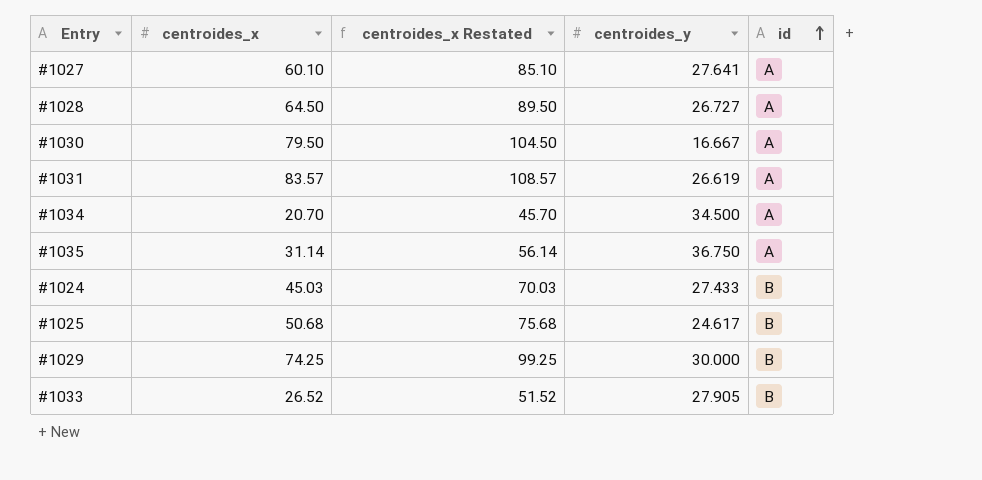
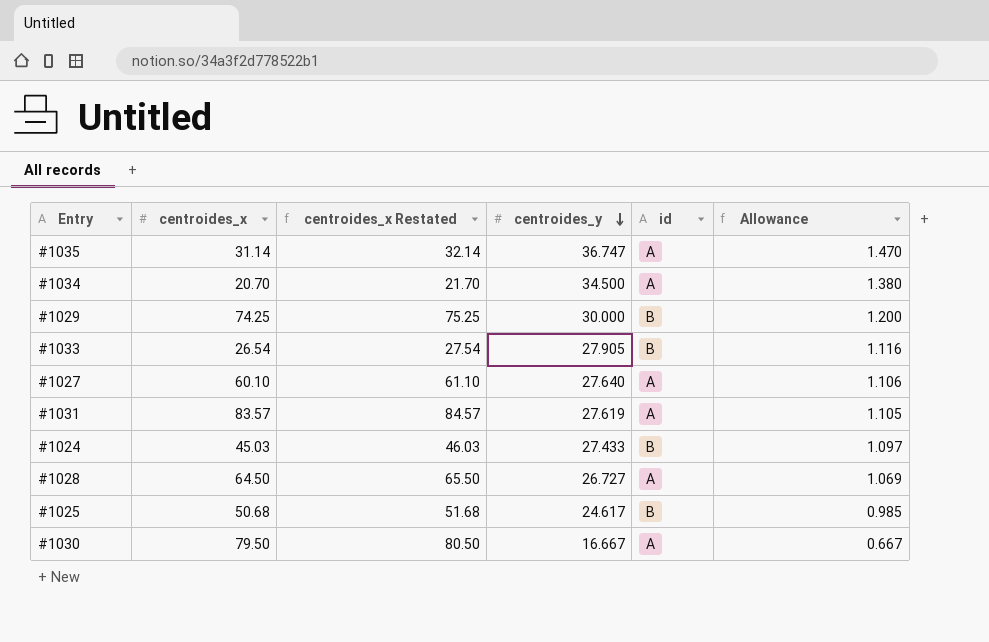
row order: id ascending -> centroides_y descending
column centroides_x Restated | formula: [centroides_x] + 25 -> [centroides_x] + 1
column Allowance | formula: none -> [centroides_y] * 0.04
#1035 | centroides_y: 36.750 -> 36.747
#1033 | centroides_x: 26.52 -> 26.54
#1027 | centroides_y: 27.641 -> 27.640
#1031 | centroides_y: 26.619 -> 27.619

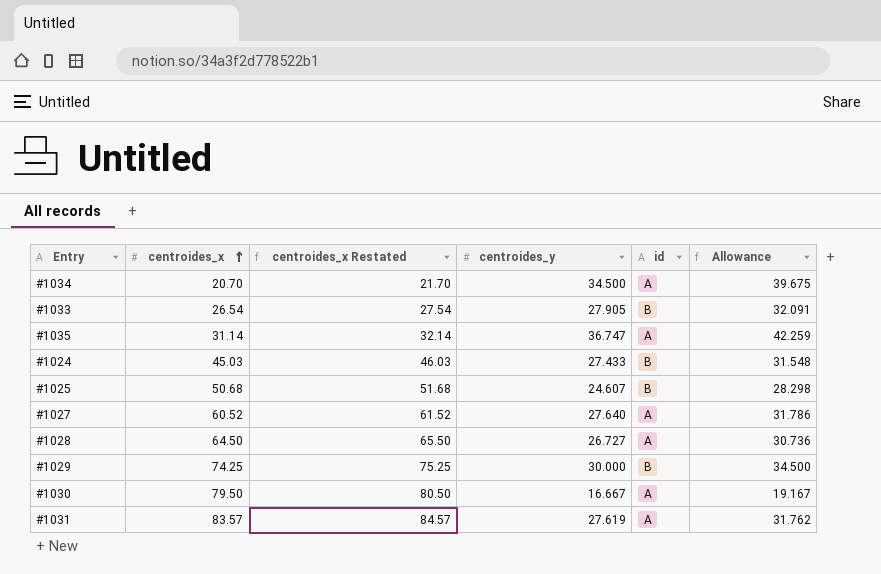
row order: centroides_y descending -> centroides_x ascending
column Allowance | formula: [centroides_y] * 0.04 -> [centroides_y] * 1.15
#1025 | centroides_y: 24.617 -> 24.607
#1027 | centroides_x: 60.10 -> 60.52
#1027 | centroides_x Restated: 61.10 -> 61.52

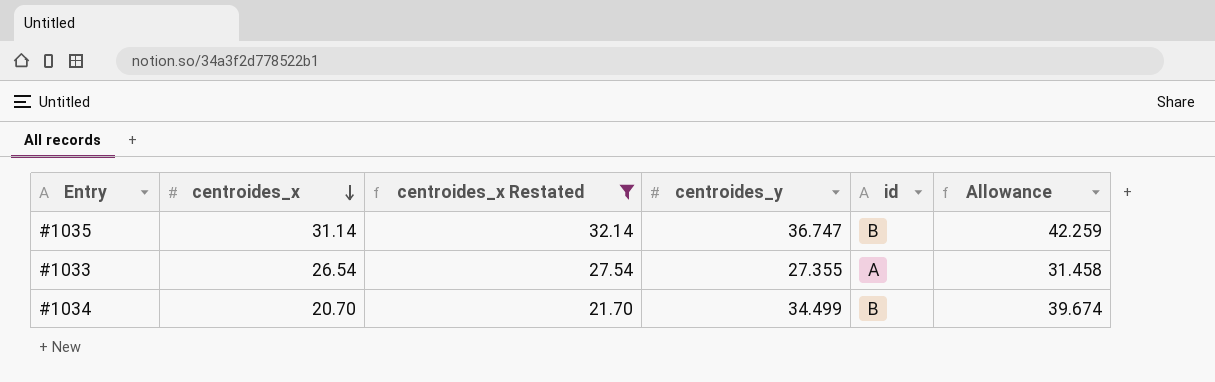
filter: none -> centroides_x Restated <= 32.14
row order: centroides_x ascending -> centroides_x descending
#1035 | id: A -> B
#1033 | centroides_y: 27.905 -> 27.355
#1033 | id: B -> A
#1033 | Allowance: 32.091 -> 31.458
#1034 | centroides_y: 34.500 -> 34.499
#1034 | id: A -> B
#1034 | Allowance: 39.675 -> 39.674

